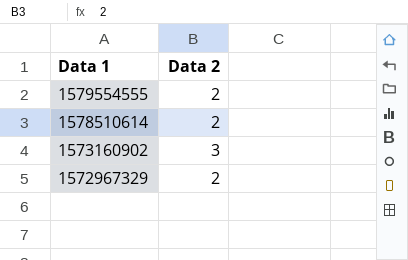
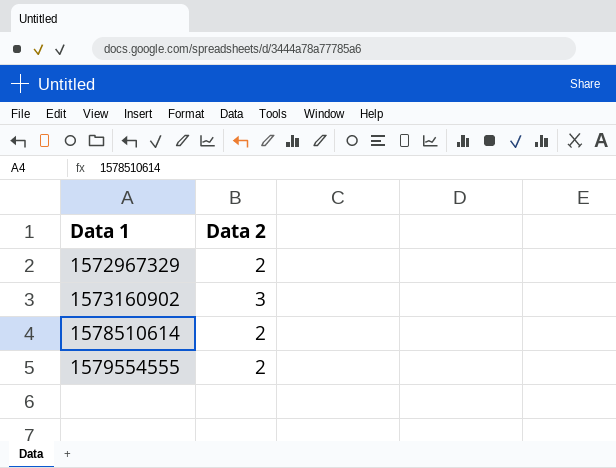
row order: Data 1 descending -> Data 1 ascending

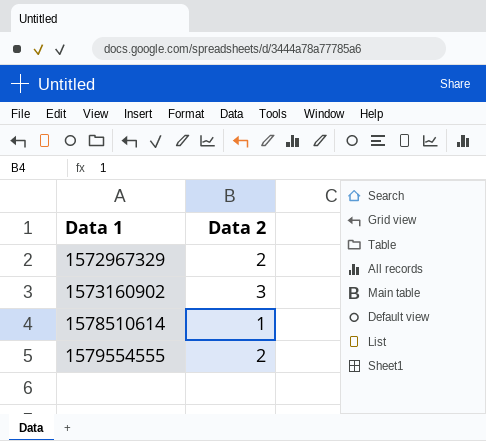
1578510614 | Data 2: 2 -> 1

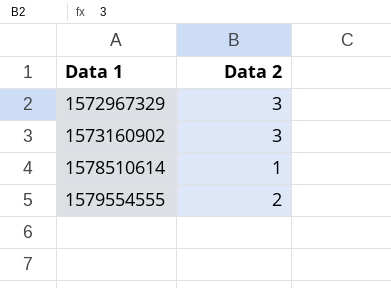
1572967329 | Data 2: 2 -> 3

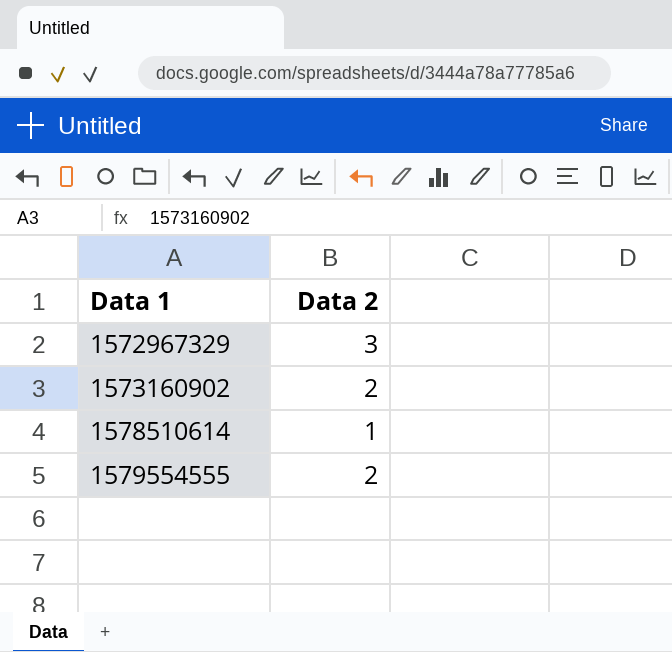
1573160902 | Data 2: 3 -> 2

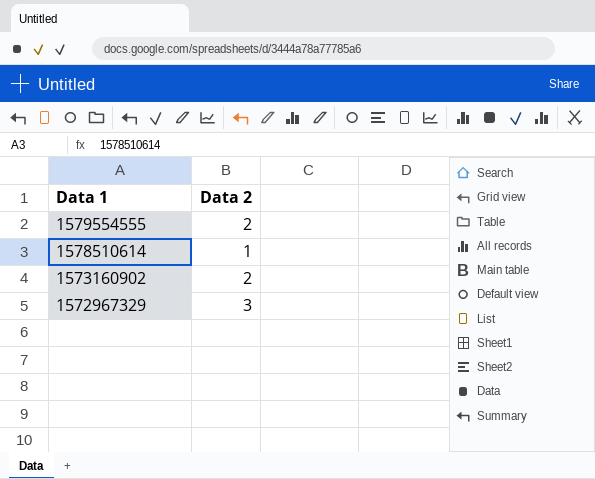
row order: Data 1 ascending -> Data 1 descending

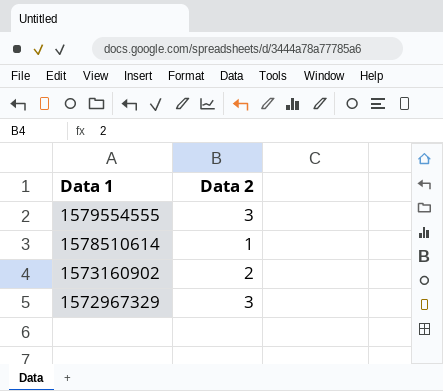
1579554555 | Data 2: 2 -> 3

